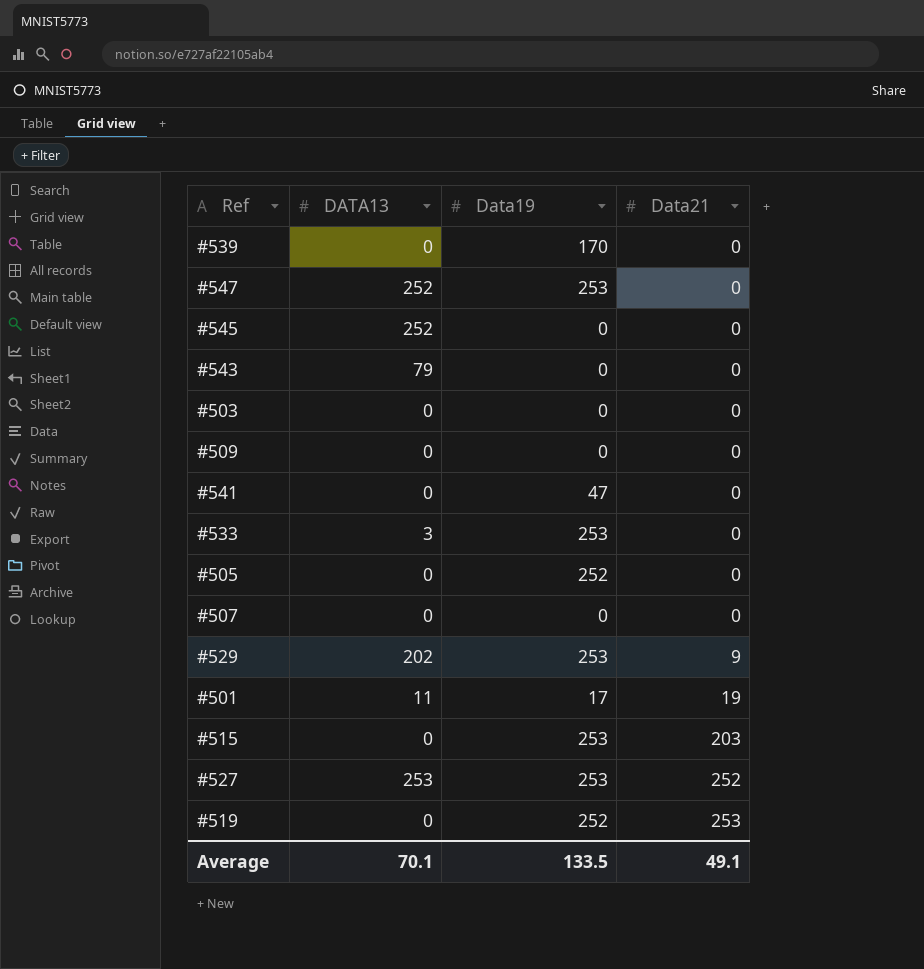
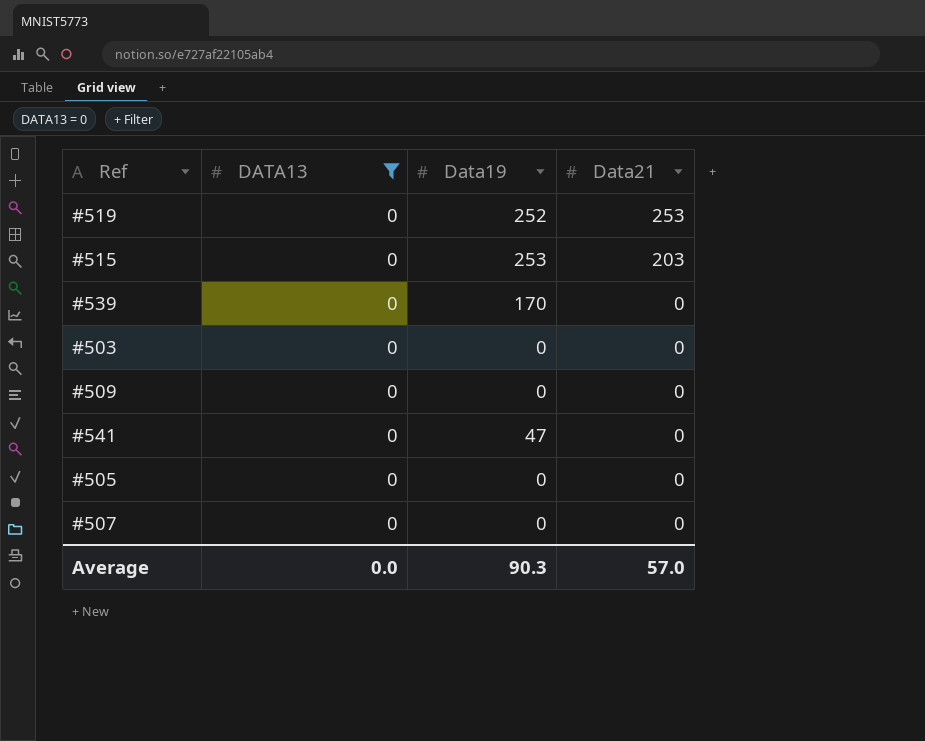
filter: none -> DATA13 = 0
row order: Data21 ascending -> Data21 descending
#505 | Data19: 252 -> 0
Average | DATA13: 70.1 -> 0.0
Average | Data19: 133.5 -> 90.3
Average | Data21: 49.1 -> 57.0

